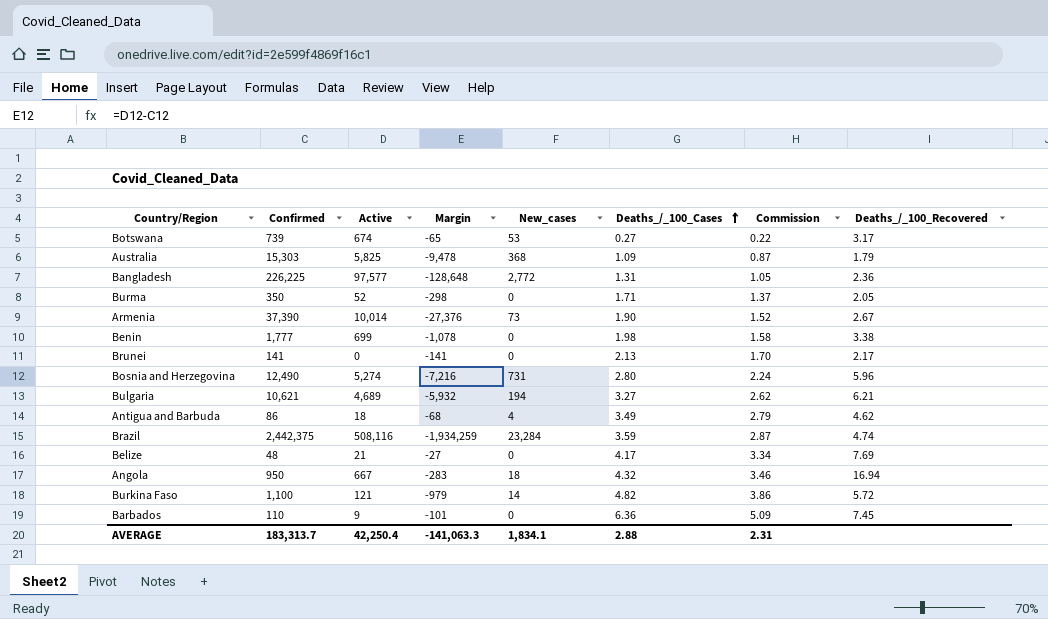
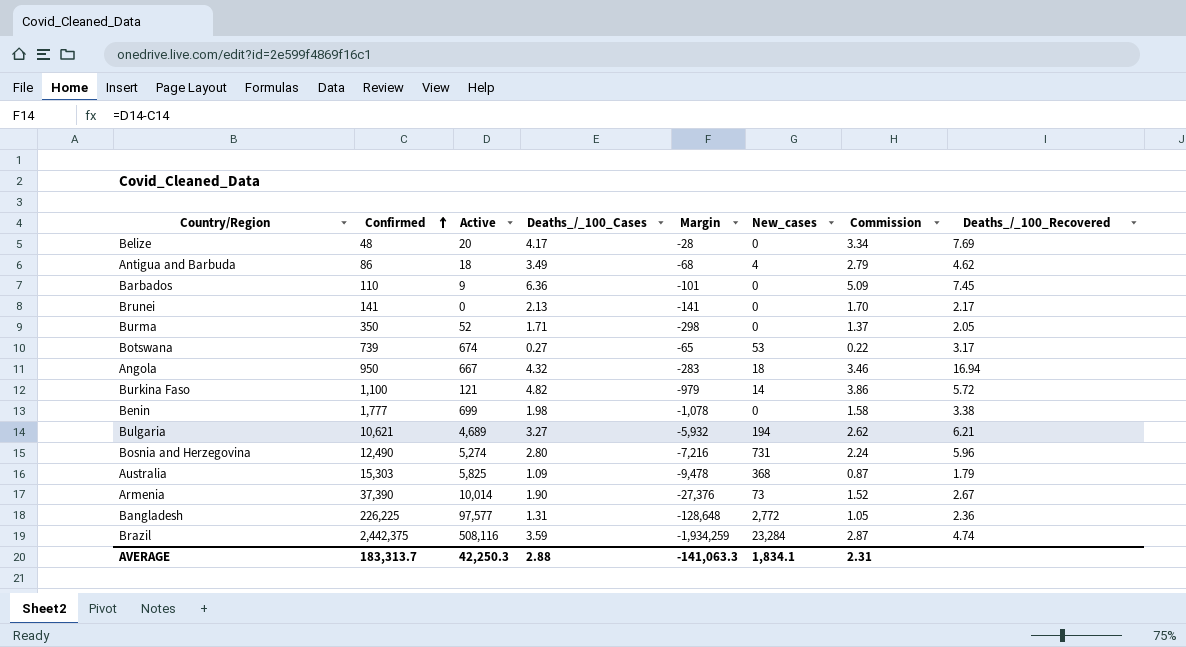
row order: Deaths_/_100_Cases ascending -> Confirmed ascending
column Deaths_/_100_Cases | position: 6 -> 4
Belize | Active: 21 -> 20
Belize | Margin: -27 -> -28
AVERAGE | Active: 42,250.4 -> 42,250.3

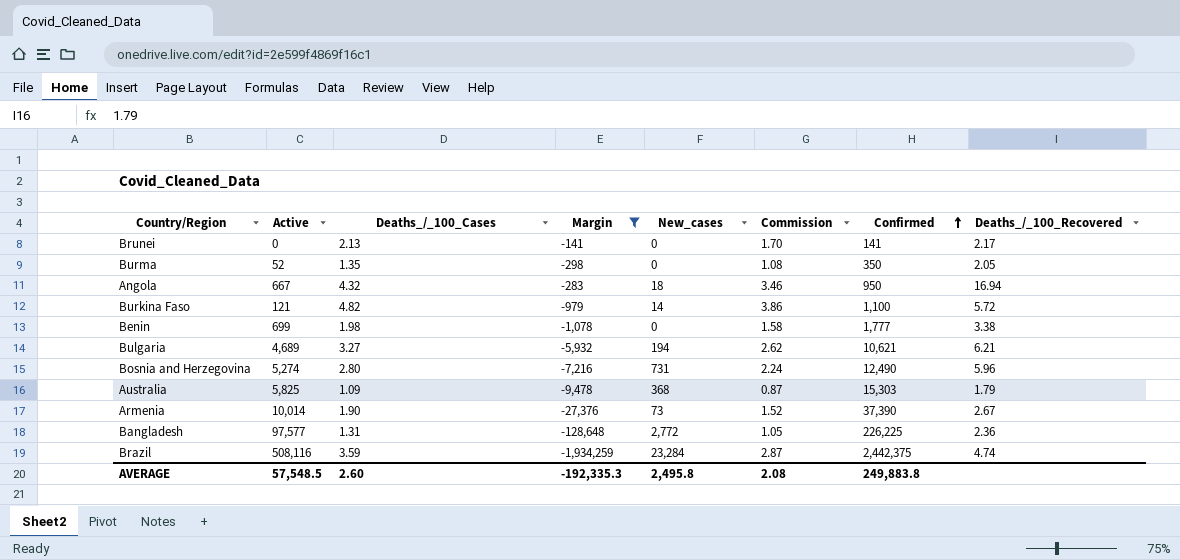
filter: none -> Margin <= -141
column Confirmed | position: 2 -> 7
Burma | Deaths_/_100_Cases: 1.71 -> 1.35
Burma | Commission: 1.37 -> 1.08
AVERAGE | Active: 42,250.3 -> 57,548.5
AVERAGE | Deaths_/_100_Cases: 2.88 -> 2.60
AVERAGE | Margin: -141,063.3 -> -192,335.3
AVERAGE | New_cases: 1,834.1 -> 2,495.8
AVERAGE | Commission: 2.31 -> 2.08
AVERAGE | Confirmed: 183,313.7 -> 249,883.8

